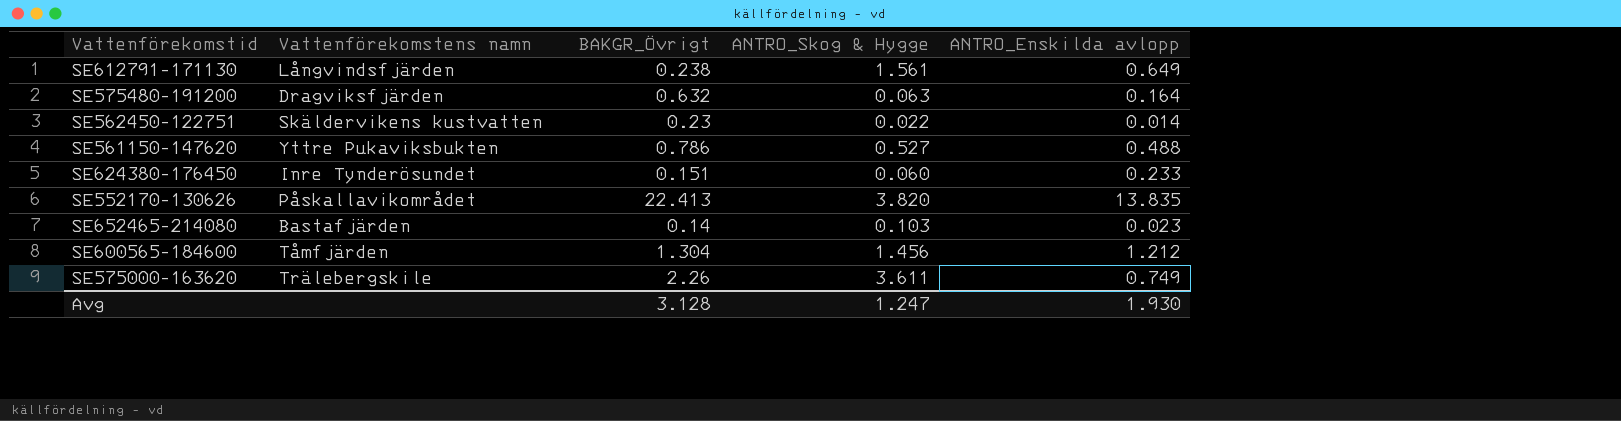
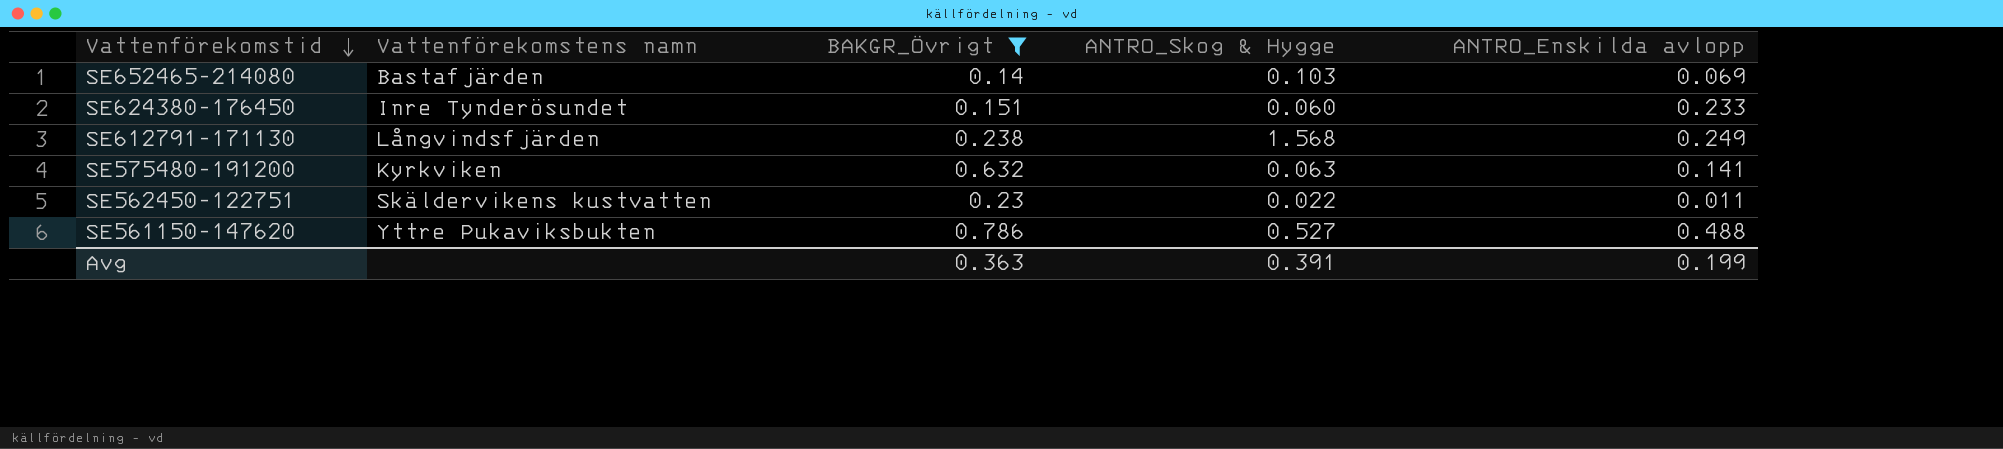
filter: none -> BAKGR_Övrigt <= 0.786
row order: none -> Vattenförekomstid descending
SE652465-214080 | ANTRO_Enskilda avlopp: 0.023 -> 0.069
SE612791-171130 | ANTRO_Skog & Hygge: 1.561 -> 1.568
SE612791-171130 | ANTRO_Enskilda avlopp: 0.649 -> 0.249
SE575480-191200 | Vattenförekomstens namn: Dragviksfjärden -> Kyrkviken
SE575480-191200 | ANTRO_Enskilda avlopp: 0.164 -> 0.141
SE562450-122751 | ANTRO_Enskilda avlopp: 0.014 -> 0.011
Avg | BAKGR_Övrigt: 3.128 -> 0.363
Avg | ANTRO_Skog & Hygge: 1.247 -> 0.391
Avg | ANTRO_Enskilda avlopp: 1.930 -> 0.199

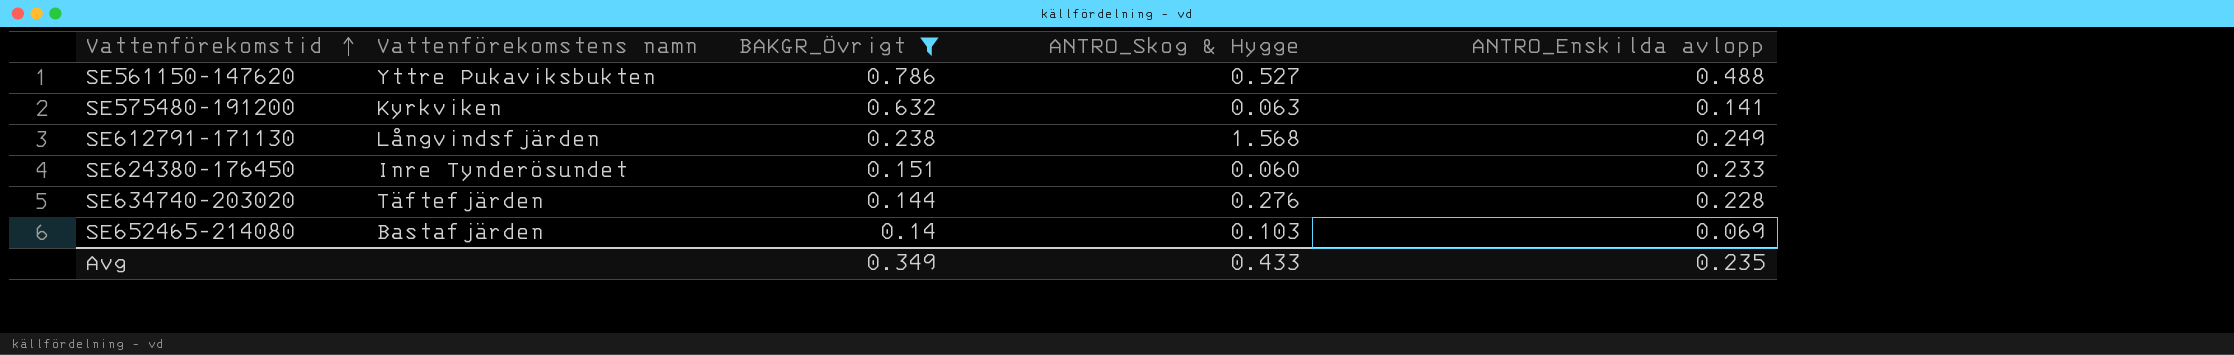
row order: Vattenförekomstid descending -> Vattenförekomstid ascending
row SE562450-122751: Skäldervikens kustvatten | 0.23 | 0.022 | 0.011 -> none
row SE634740-203020: none -> Täftefjärden | 0.144 | 0.276 | 0.228
Avg | BAKGR_Övrigt: 0.363 -> 0.349
Avg | ANTRO_Skog & Hygge: 0.391 -> 0.433
Avg | ANTRO_Enskilda avlopp: 0.199 -> 0.235

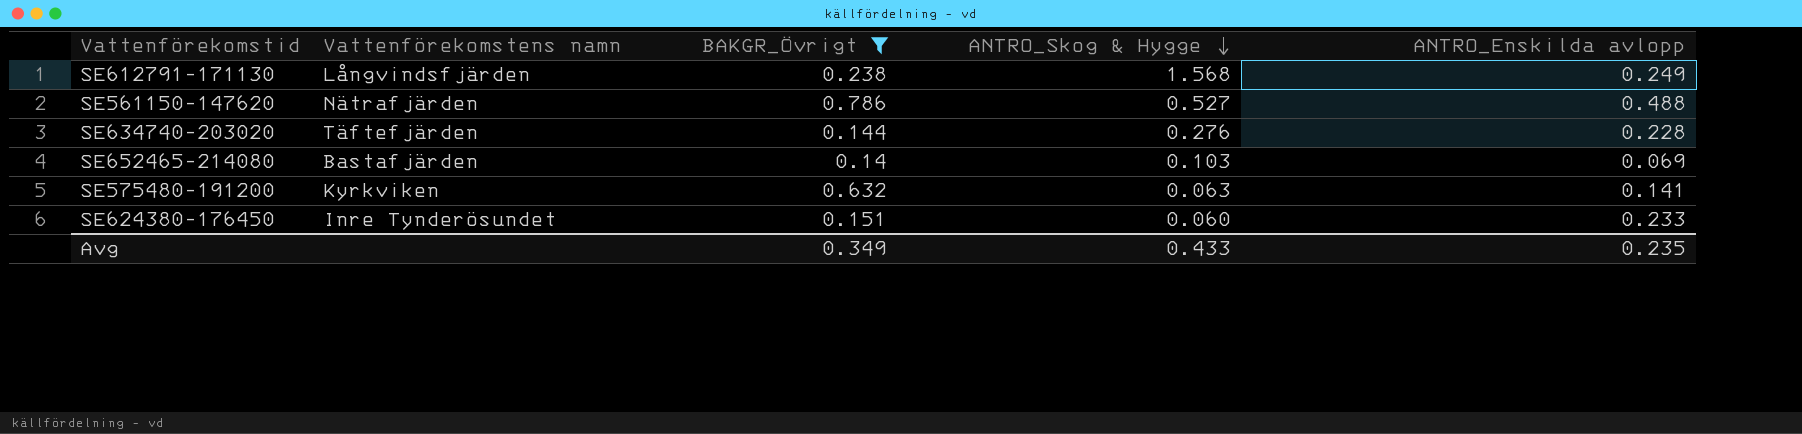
row order: Vattenförekomstid ascending -> ANTRO_Skog & Hygge descending
SE561150-147620 | Vattenförekomstens namn: Yttre Pukaviksbukten -> Nätrafjärden

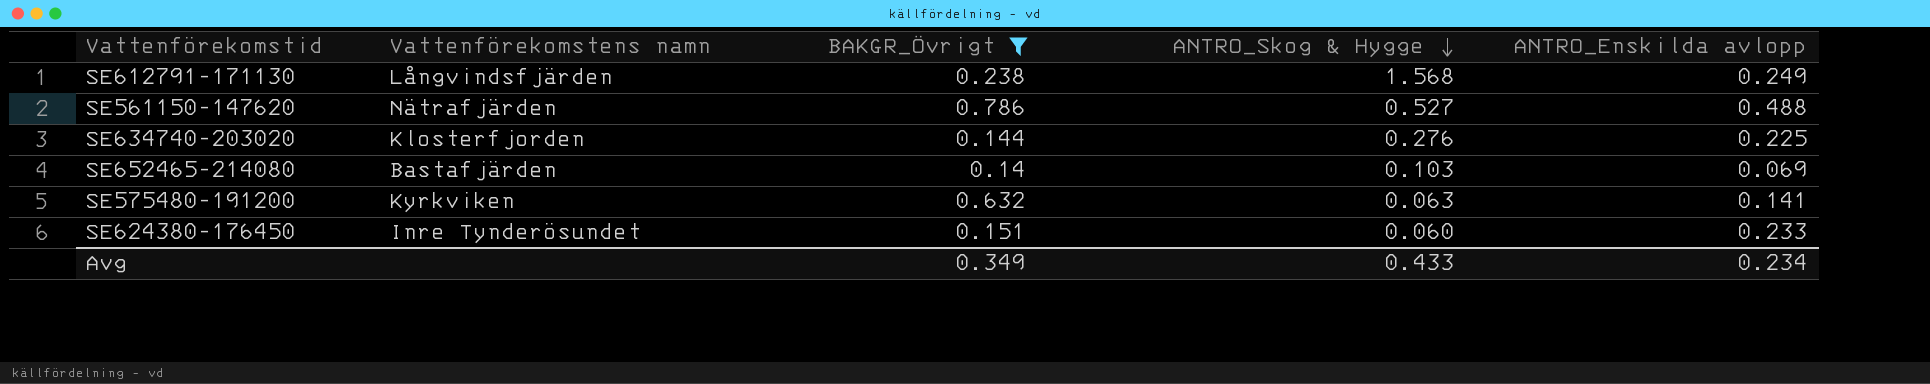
SE634740-203020 | Vattenförekomstens namn: Täftefjärden -> Klosterfjorden
SE634740-203020 | ANTRO_Enskilda avlopp: 0.228 -> 0.225
Avg | ANTRO_Enskilda avlopp: 0.235 -> 0.234

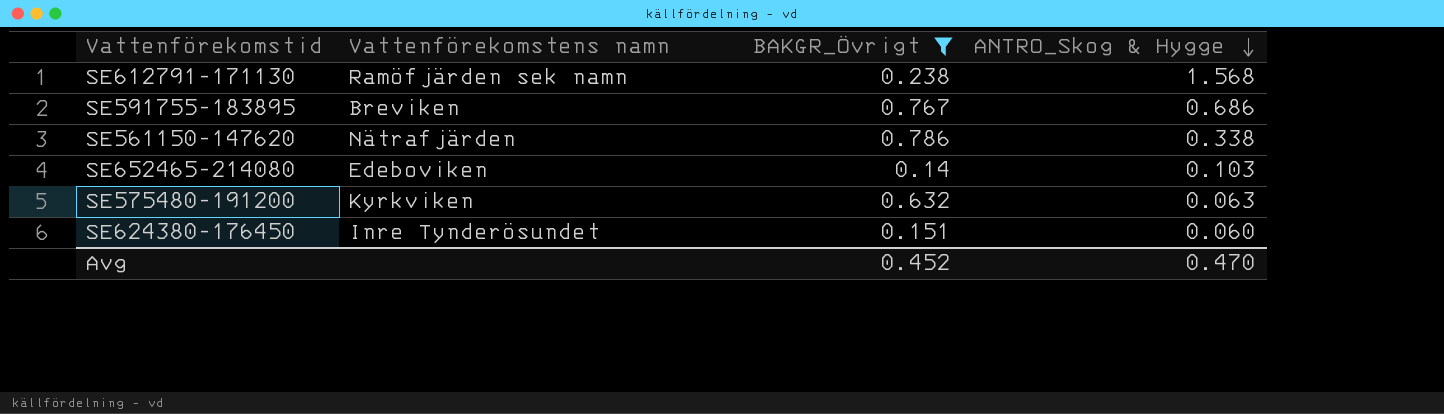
column ANTRO_Enskilda avlopp | position: 5 -> none
row SE634740-203020: Klosterfjorden | 0.144 | 0.276 | 0.225 -> none
SE612791-171130 | Vattenförekomstens namn: Långvindsfjärden -> Ramöfjärden sek namn
row SE591755-183895: none -> Breviken | 0.767 | 0.686
SE561150-147620 | ANTRO_Skog & Hygge: 0.527 -> 0.338
SE652465-214080 | Vattenförekomstens namn: Bastafjärden -> Edeboviken
Avg | BAKGR_Övrigt: 0.349 -> 0.452
Avg | ANTRO_Skog & Hygge: 0.433 -> 0.470

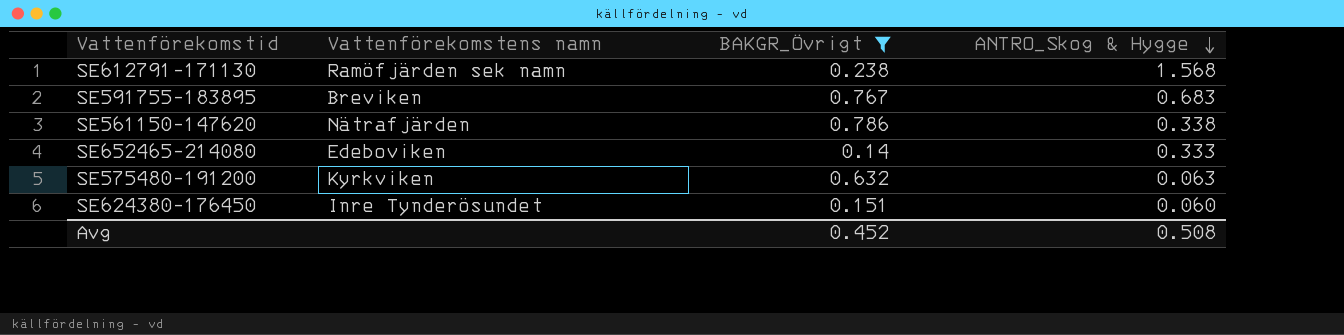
SE591755-183895 | ANTRO_Skog & Hygge: 0.686 -> 0.683
SE652465-214080 | ANTRO_Skog & Hygge: 0.103 -> 0.333
Avg | ANTRO_Skog & Hygge: 0.470 -> 0.508

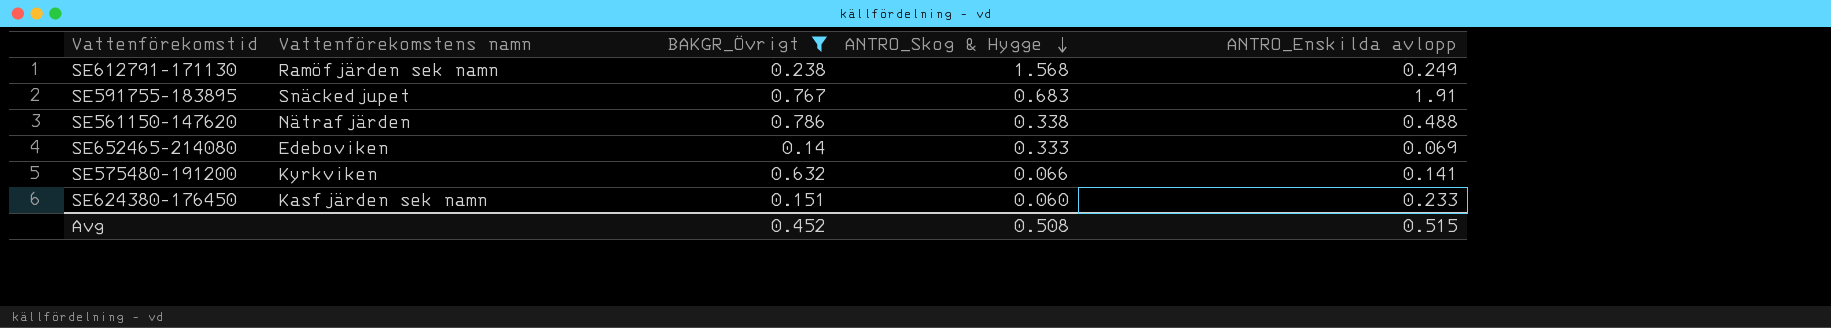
column ANTRO_Enskilda avlopp | position: none -> 5
SE591755-183895 | Vattenförekomstens namn: Breviken -> Snäckedjupet
SE575480-191200 | ANTRO_Skog & Hygge: 0.063 -> 0.066
SE624380-176450 | Vattenförekomstens namn: Inre Tynderösundet -> Kasfjärden sek namn

